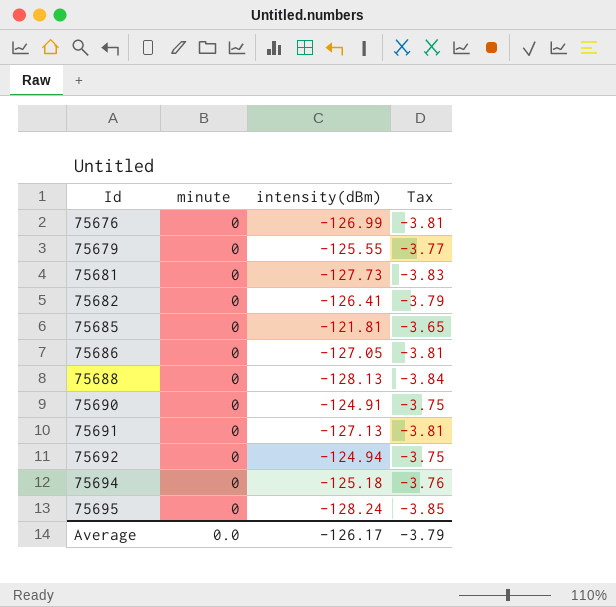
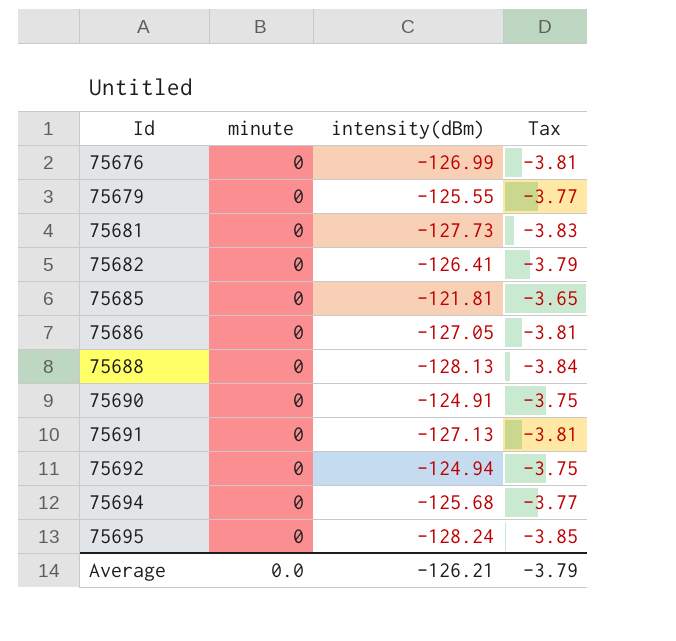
75694 | intensity(dBm): -125.18 -> -125.68
75694 | Tax: -3.76 -> -3.77
Average | intensity(dBm): -126.17 -> -126.21

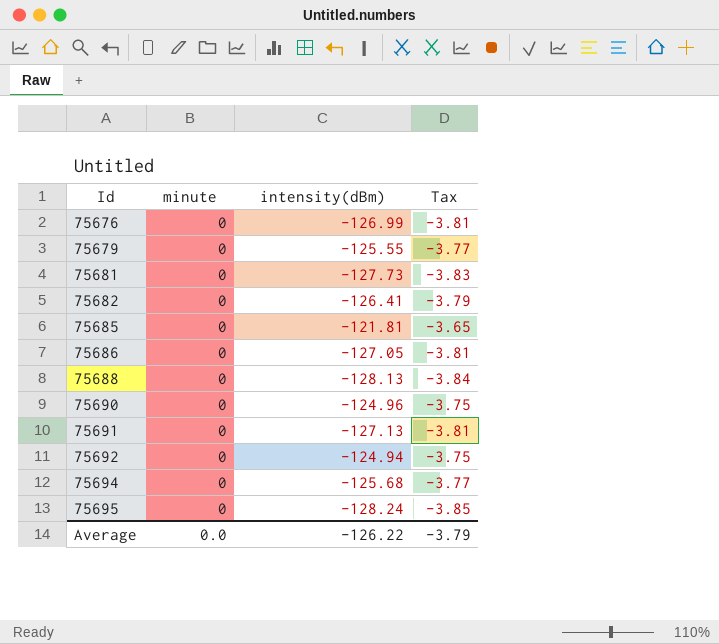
75690 | intensity(dBm): -124.91 -> -124.96
Average | intensity(dBm): -126.21 -> -126.22

